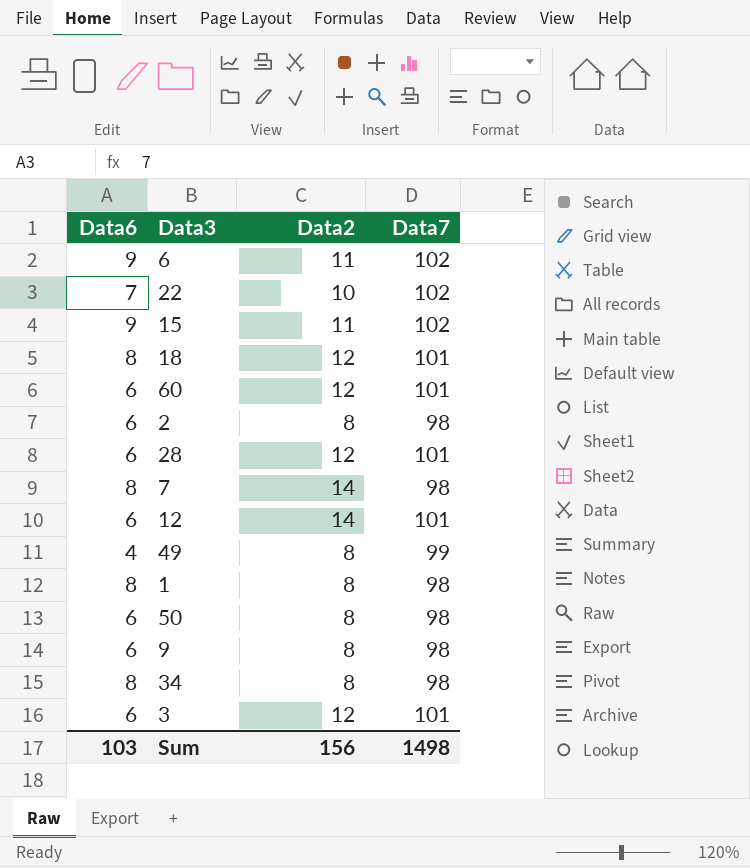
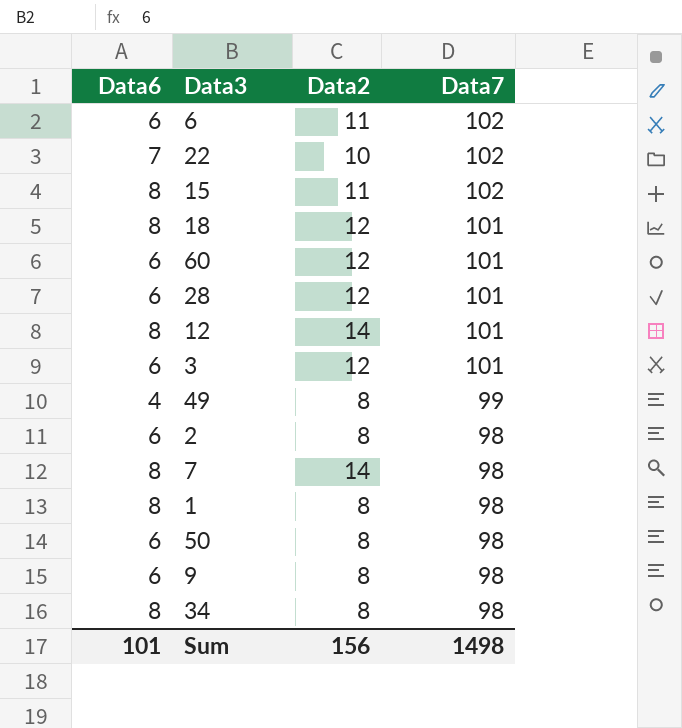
row order: none -> Data7 descending
6 | Data6: 9 -> 6
15 | Data6: 9 -> 8
12 | Data6: 6 -> 8
Sum | Data6: 103 -> 101

